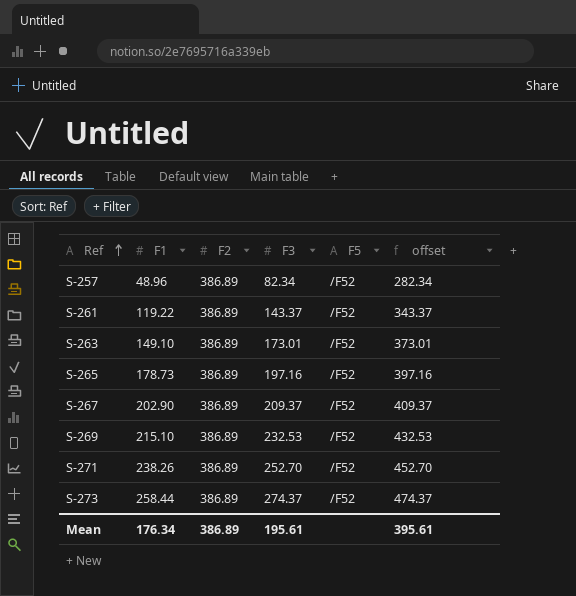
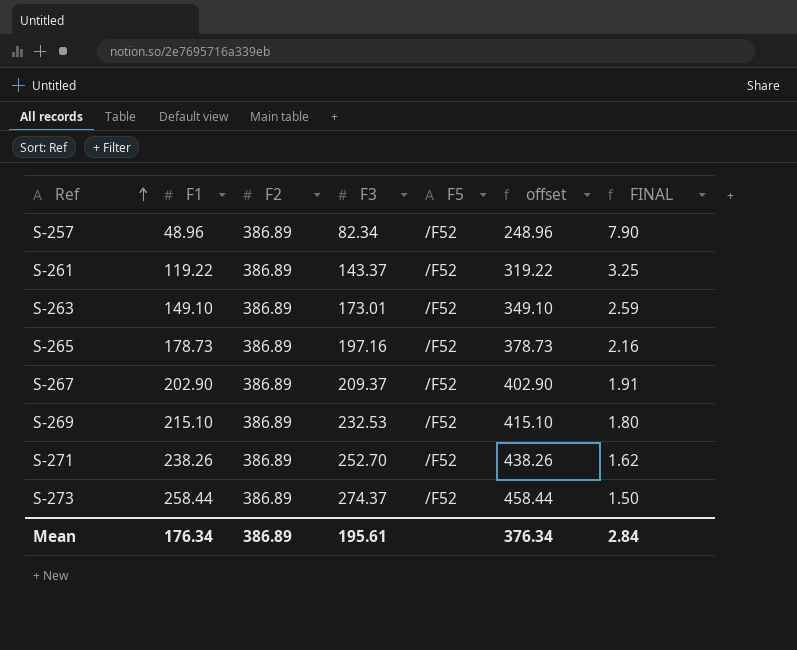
column offset | formula: [F3] + 200 -> [F1] + 200
column FINAL | formula: none -> [F2] / [F1]
Mean | offset: 395.61 -> 376.34

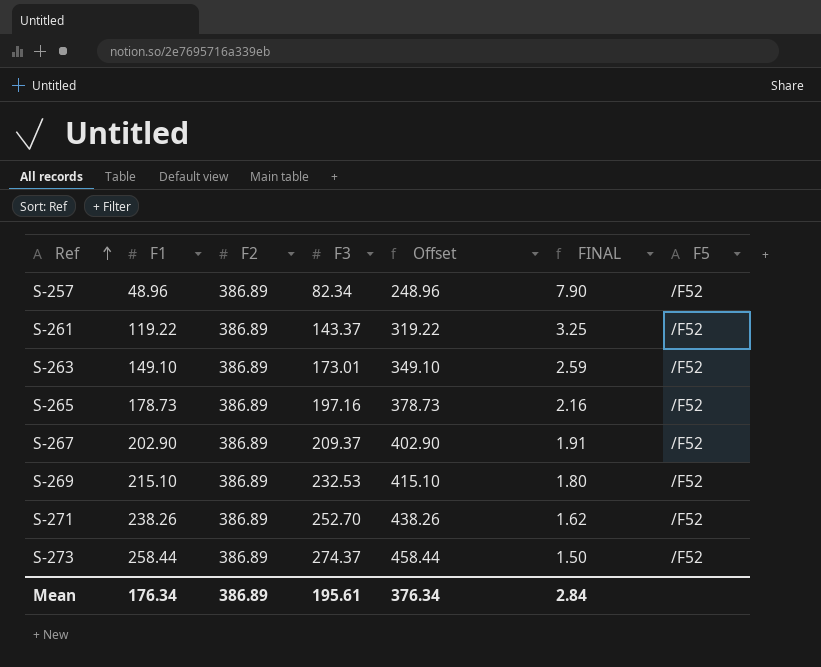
column name: offset -> Offset
column F5 | position: 5 -> 7

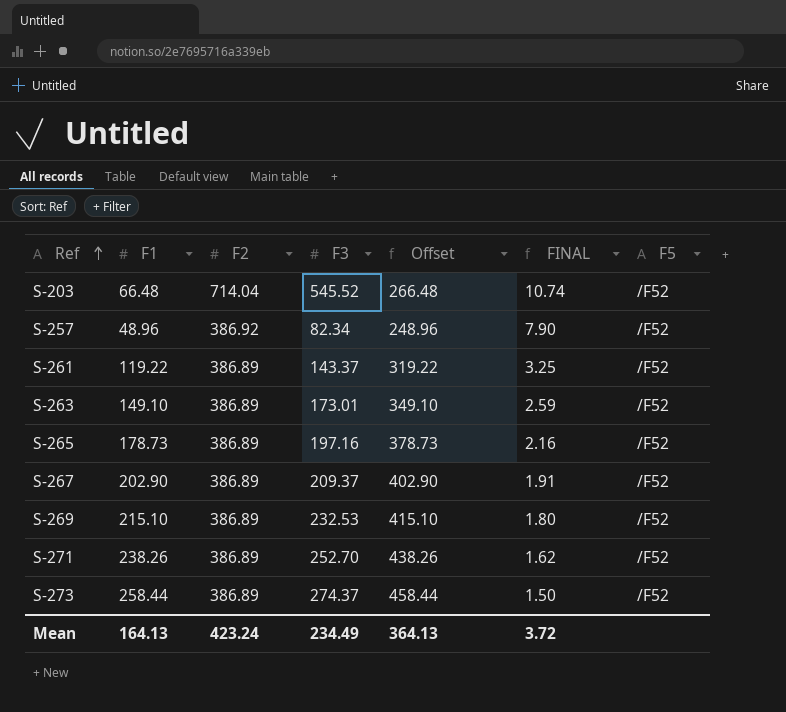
row S-203: none -> 66.48 | 714.04 | 545.52 | 266.48 | 10.74 | /F52
S-257 | F2: 386.89 -> 386.92
Mean | F1: 176.34 -> 164.13
Mean | F2: 386.89 -> 423.24
Mean | F3: 195.61 -> 234.49
Mean | Offset: 376.34 -> 364.13
Mean | FINAL: 2.84 -> 3.72

